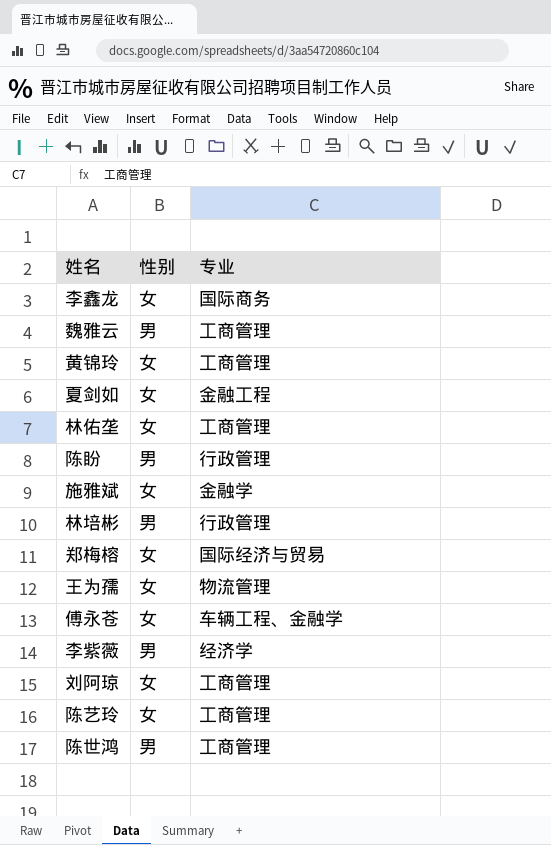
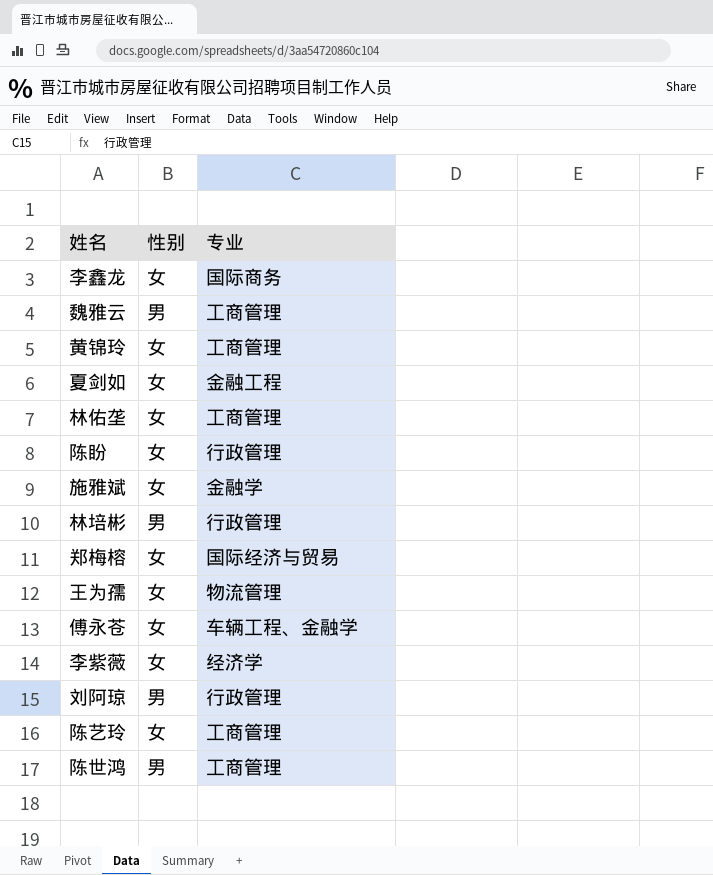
陈盼 | 性别: 男 -> 女
李紫薇 | 性别: 男 -> 女
刘阿琼 | 性别: 女 -> 男
刘阿琼 | 专业: 工商管理 -> 行政管理

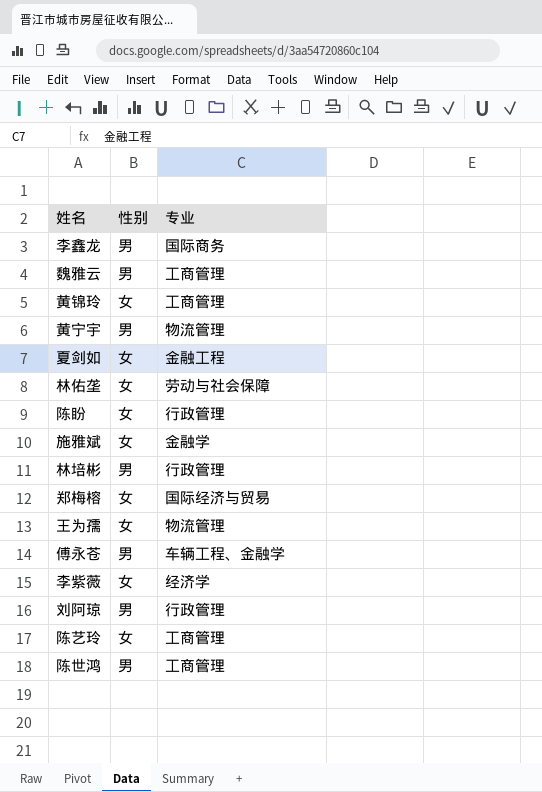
李鑫龙 | 性别: 女 -> 男
row 黄宁宇: none -> 男 | 物流管理
林佑垄 | 专业: 工商管理 -> 劳动与社会保障
傅永苍 | 性别: 女 -> 男

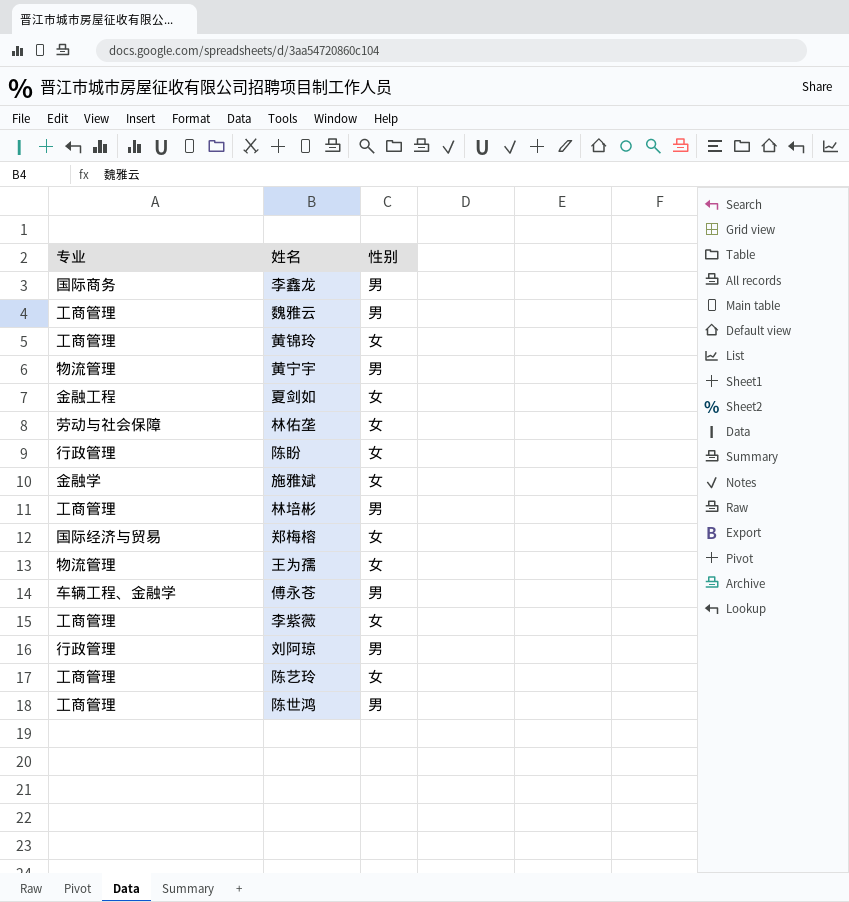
column 专业 | position: 3 -> 1
林培彬 | 专业: 行政管理 -> 工商管理
李紫薇 | 专业: 经济学 -> 工商管理

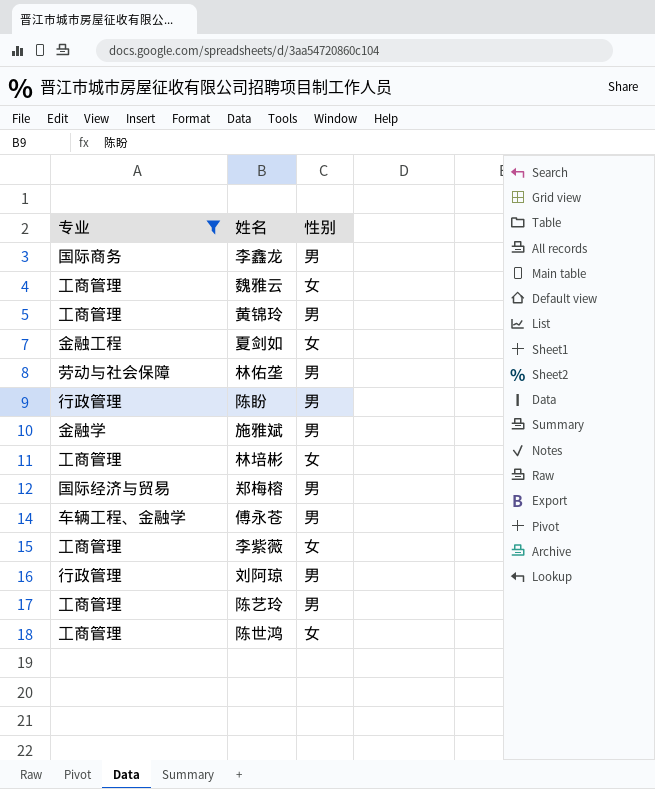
filter: none -> 专业 != 物流管理
魏雅云 | 性别: 男 -> 女
黄锦玲 | 性别: 女 -> 男
林佑垄 | 性别: 女 -> 男
陈盼 | 性别: 女 -> 男
施雅斌 | 性别: 女 -> 男
林培彬 | 性别: 男 -> 女
郑梅榕 | 性别: 女 -> 男
陈艺玲 | 性别: 女 -> 男
陈世鸿 | 性别: 男 -> 女

